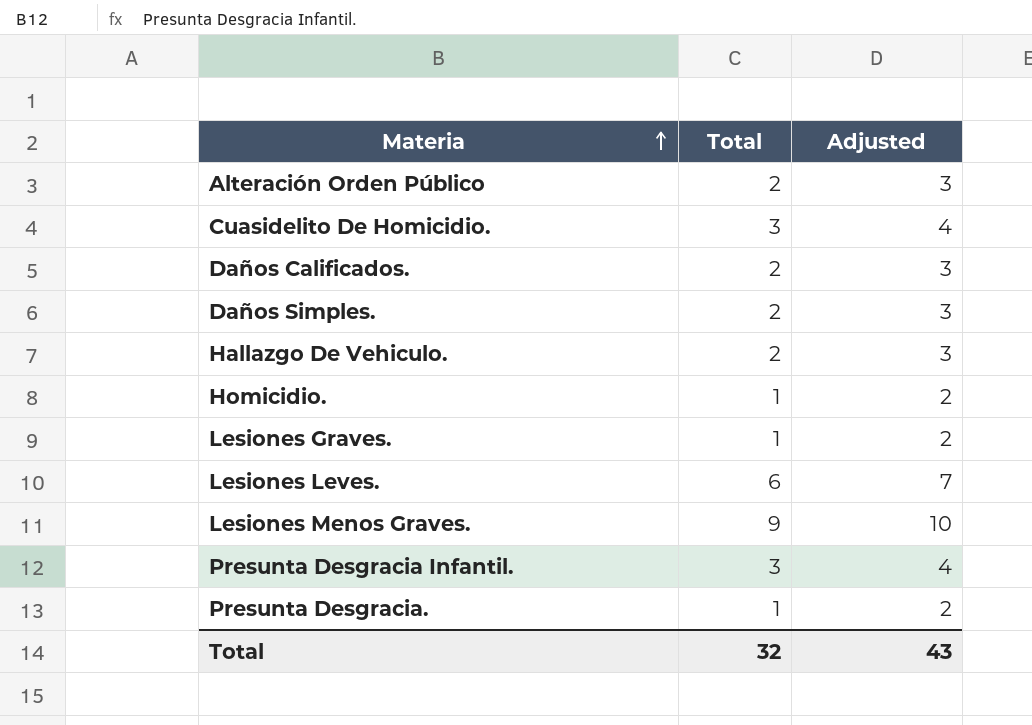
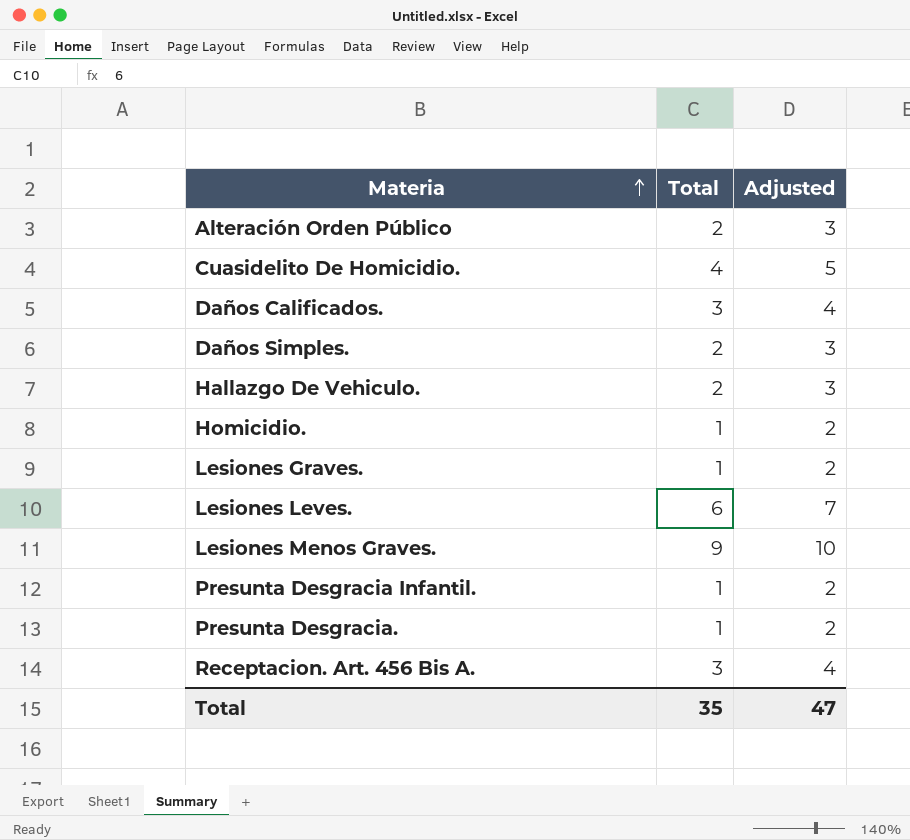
Cuasidelito De Homicidio. | Total: 3 -> 4
Cuasidelito De Homicidio. | Adjusted: 4 -> 5
Daños Calificados. | Total: 2 -> 3
Daños Calificados. | Adjusted: 3 -> 4
Presunta Desgracia Infantil. | Total: 3 -> 1
Presunta Desgracia Infantil. | Adjusted: 4 -> 2
row Receptacion. Art. 456 Bis A.: none -> 3 | 4
Total | Total: 32 -> 35
Total | Adjusted: 43 -> 47

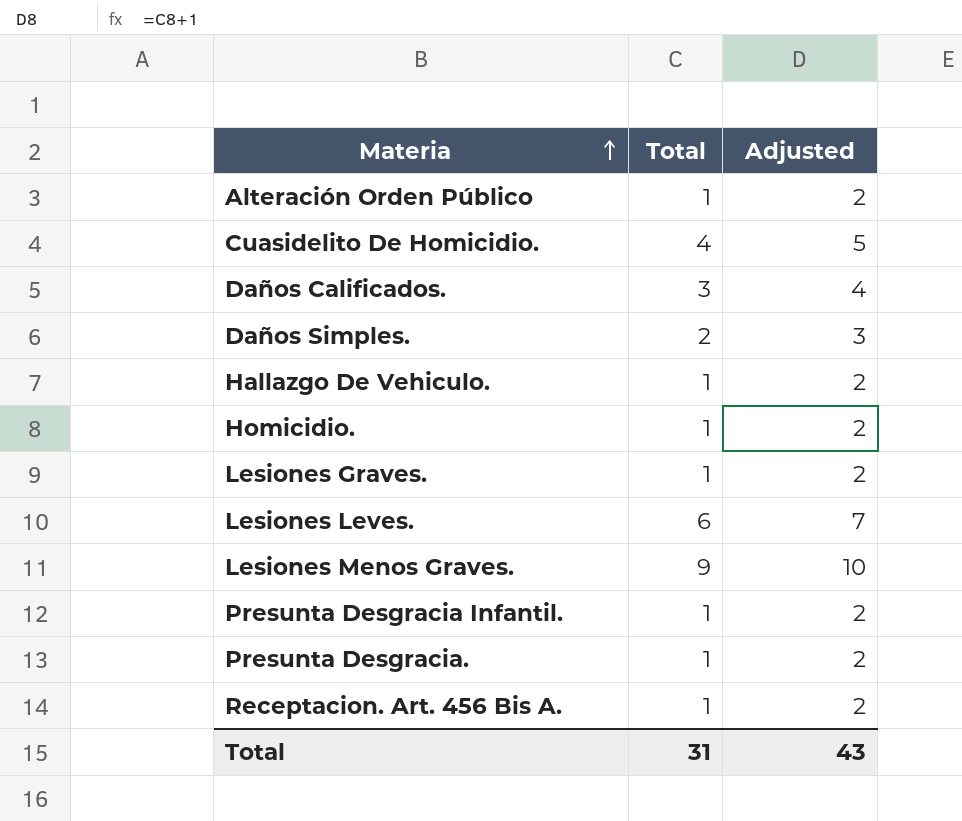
Alteración Orden Público | Total: 2 -> 1
Alteración Orden Público | Adjusted: 3 -> 2
Hallazgo De Vehiculo. | Total: 2 -> 1
Hallazgo De Vehiculo. | Adjusted: 3 -> 2
Receptacion. Art. 456 Bis A. | Total: 3 -> 1
Receptacion. Art. 456 Bis A. | Adjusted: 4 -> 2
Total | Total: 35 -> 31
Total | Adjusted: 47 -> 43

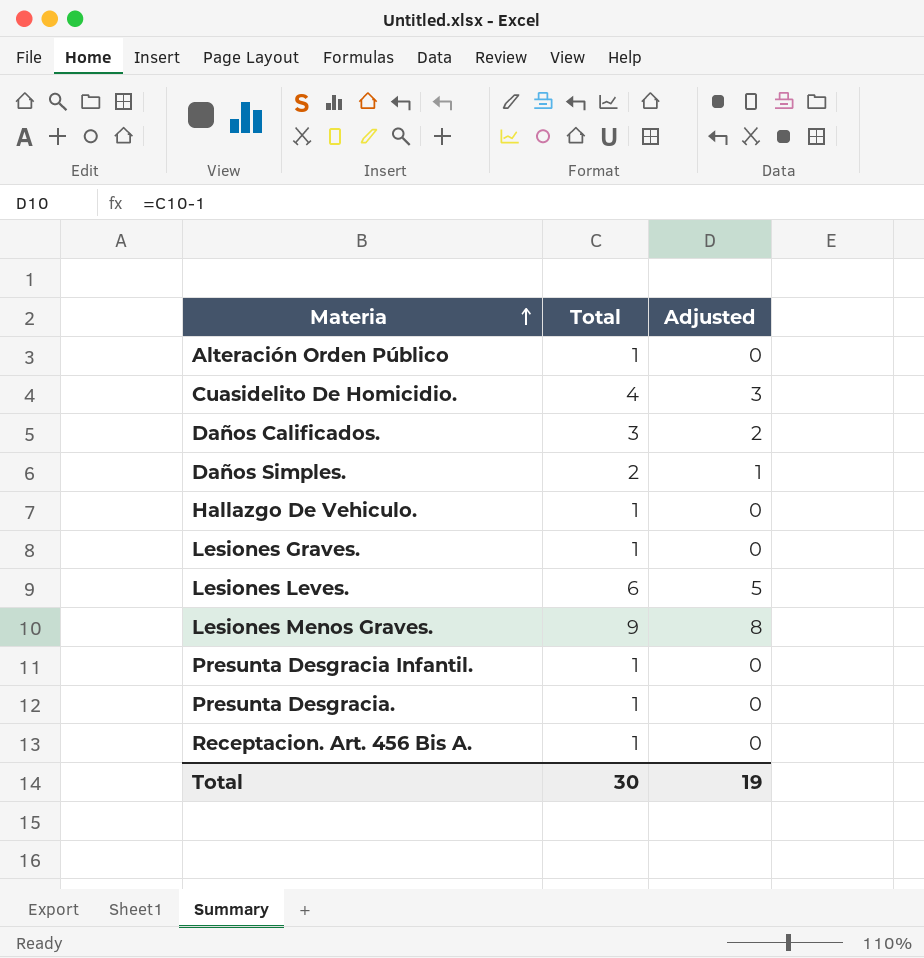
column Adjusted | formula: [Total] + 1 -> [Total] - 1
row Homicidio.: 1 | 2 -> none
Total | Total: 31 -> 30
Total | Adjusted: 43 -> 19

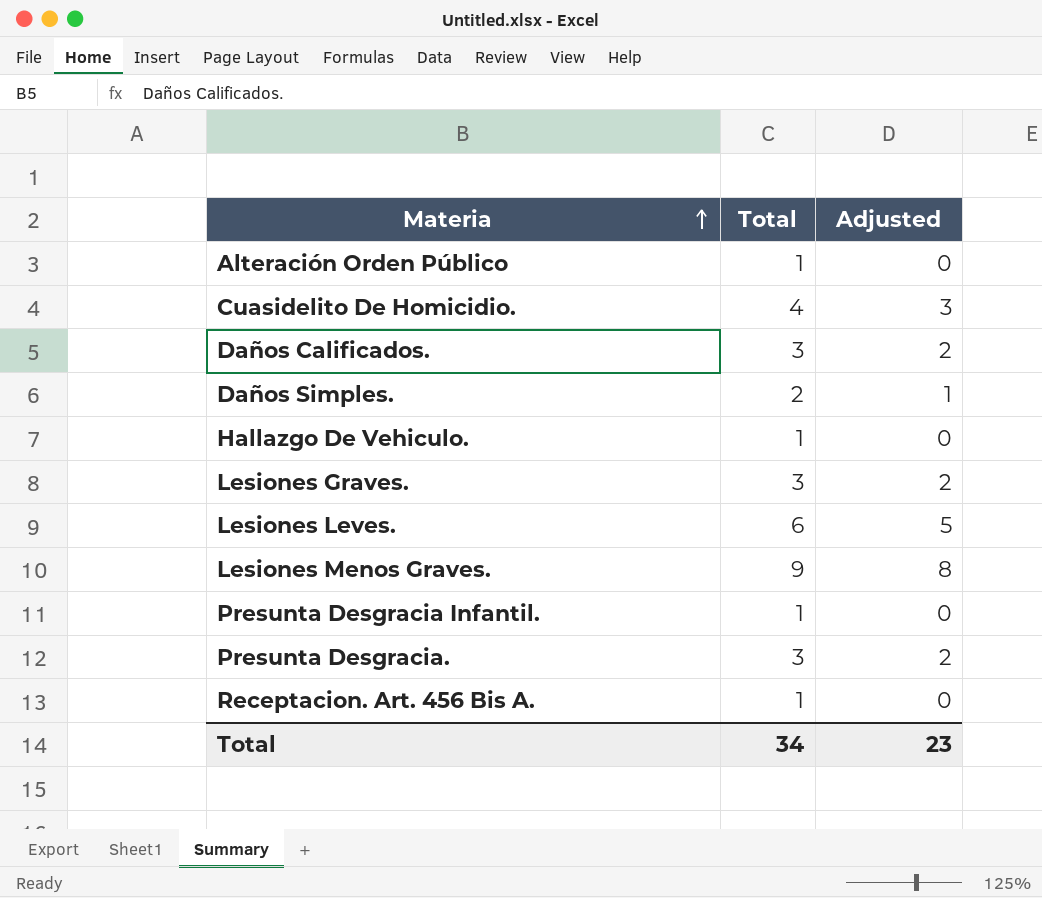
Lesiones Graves. | Total: 1 -> 3
Lesiones Graves. | Adjusted: 0 -> 2
Presunta Desgracia. | Total: 1 -> 3
Presunta Desgracia. | Adjusted: 0 -> 2
Total | Total: 30 -> 34
Total | Adjusted: 19 -> 23

